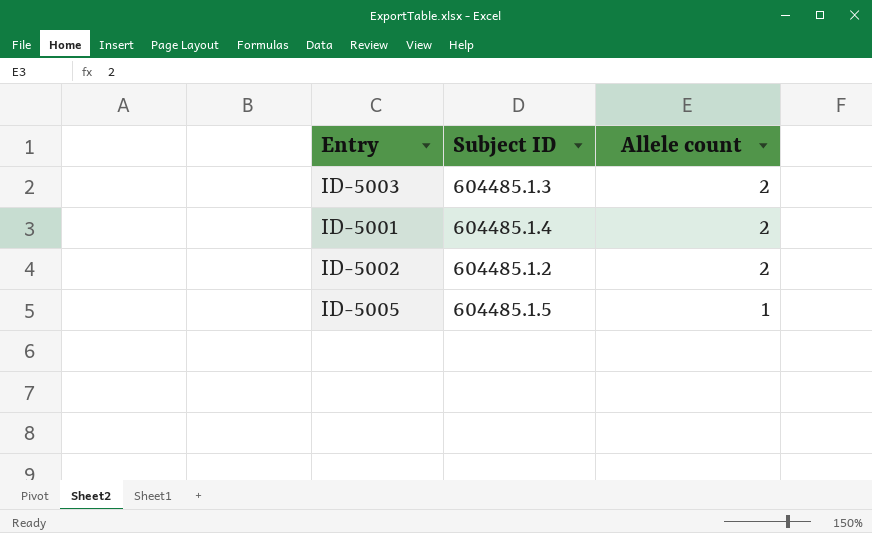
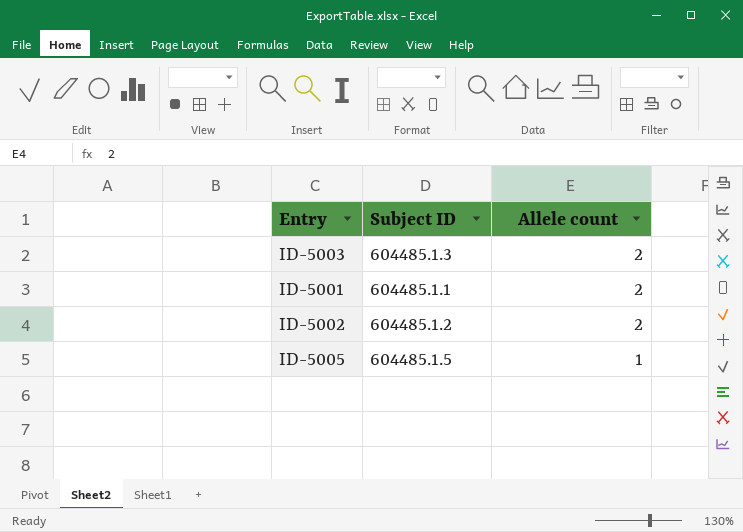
ID-5001 | Subject ID: 604485.1.4 -> 604485.1.1

